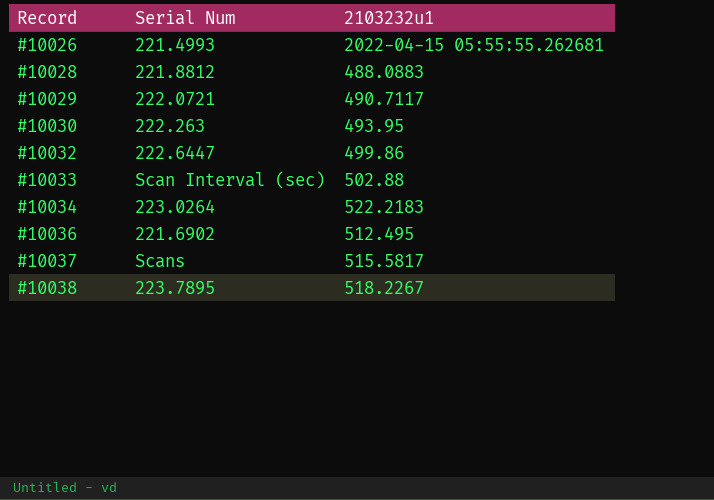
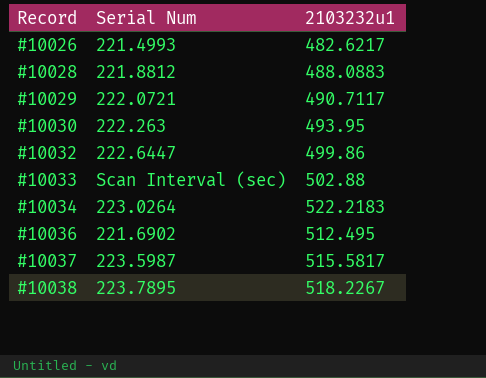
#10026 | 2103232u1: 2022-04-15 05:55:55.262681 -> 482.6217
#10037 | Serial Num: Scans -> 223.5987

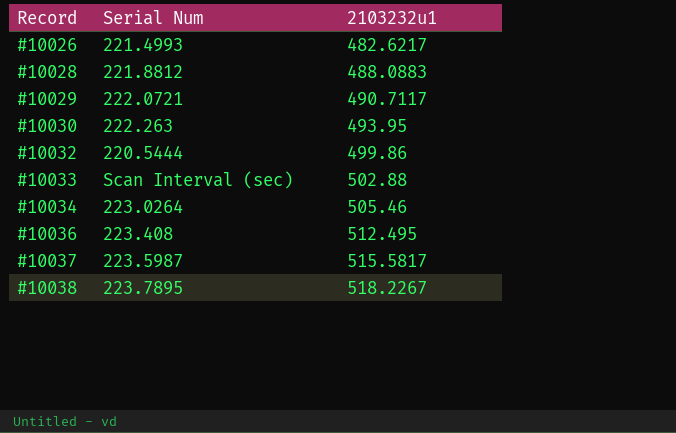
#10032 | Serial Num: 222.6447 -> 220.5444
#10034 | 2103232u1: 522.2183 -> 505.46
#10036 | Serial Num: 221.6902 -> 223.408

